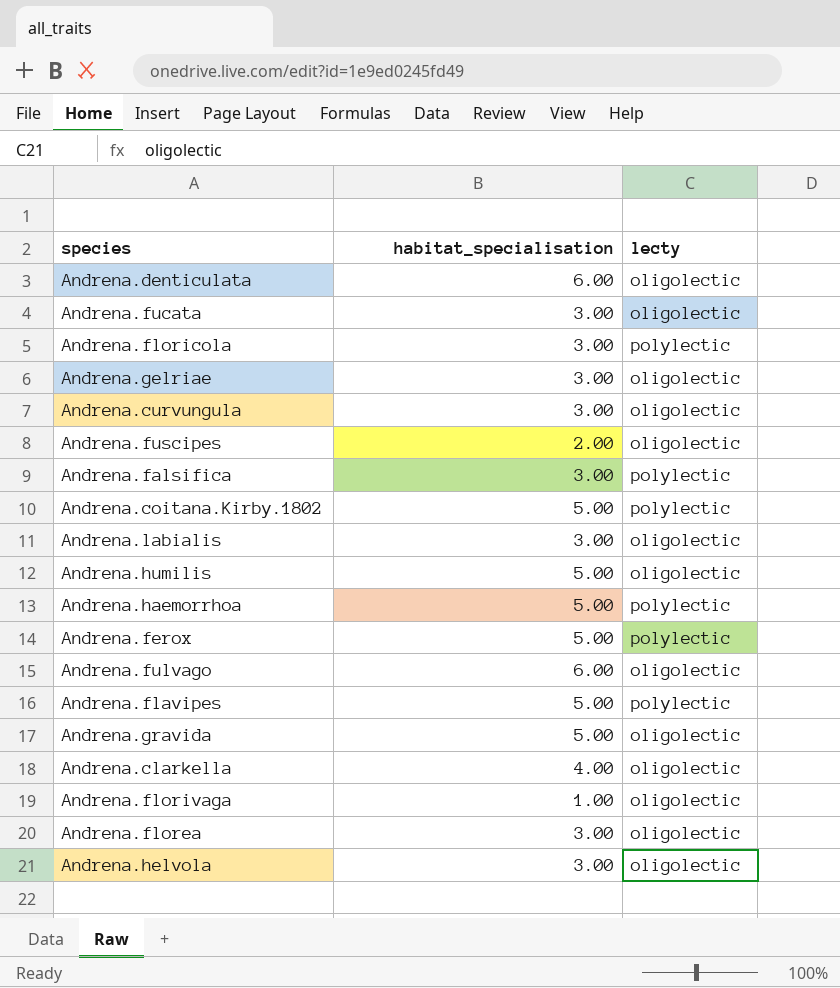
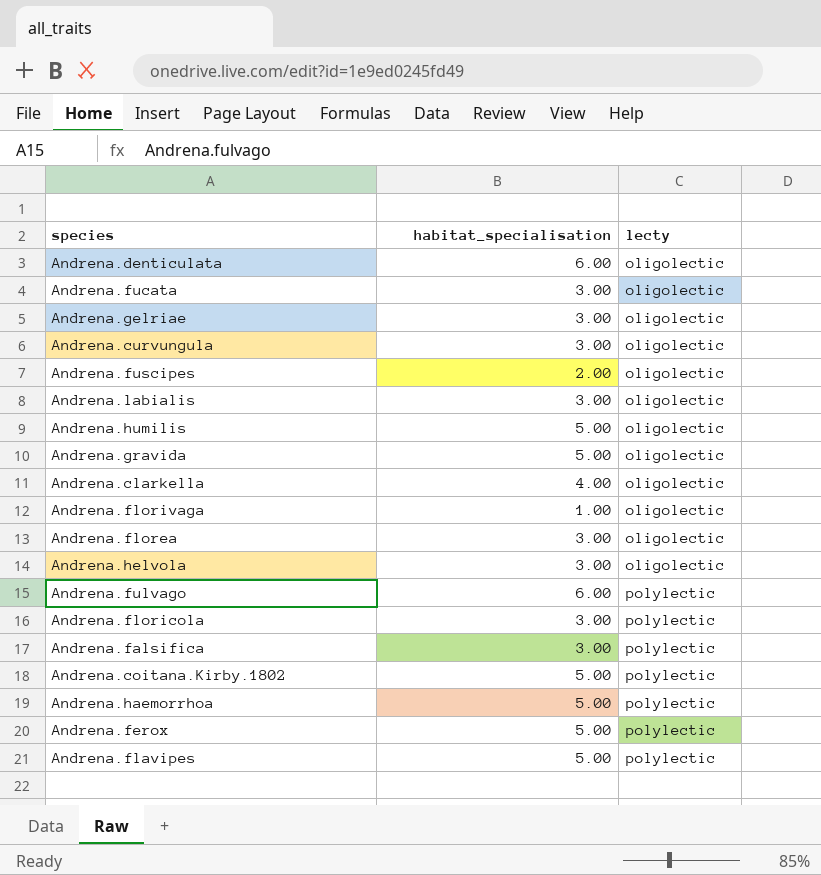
row order: none -> lecty ascending
Andrena.fulvago | lecty: oligolectic -> polylectic

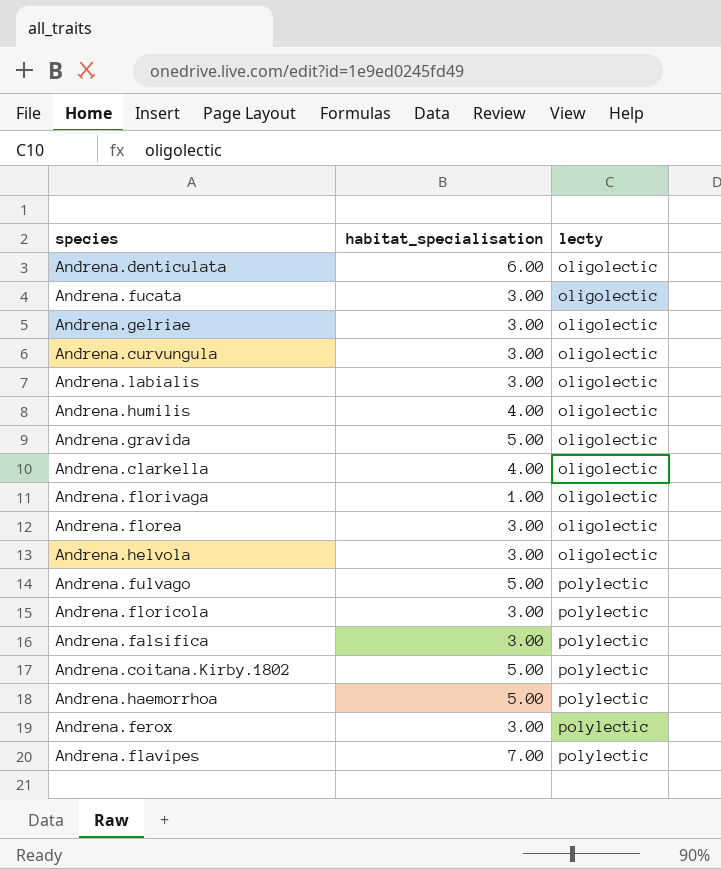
row Andrena.fuscipes: 2.00 | oligolectic -> none
Andrena.humilis | habitat_specialisation: 5.00 -> 4.00
Andrena.fulvago | habitat_specialisation: 6.00 -> 5.00
Andrena.ferox | habitat_specialisation: 5.00 -> 3.00
Andrena.flavipes | habitat_specialisation: 5.00 -> 7.00

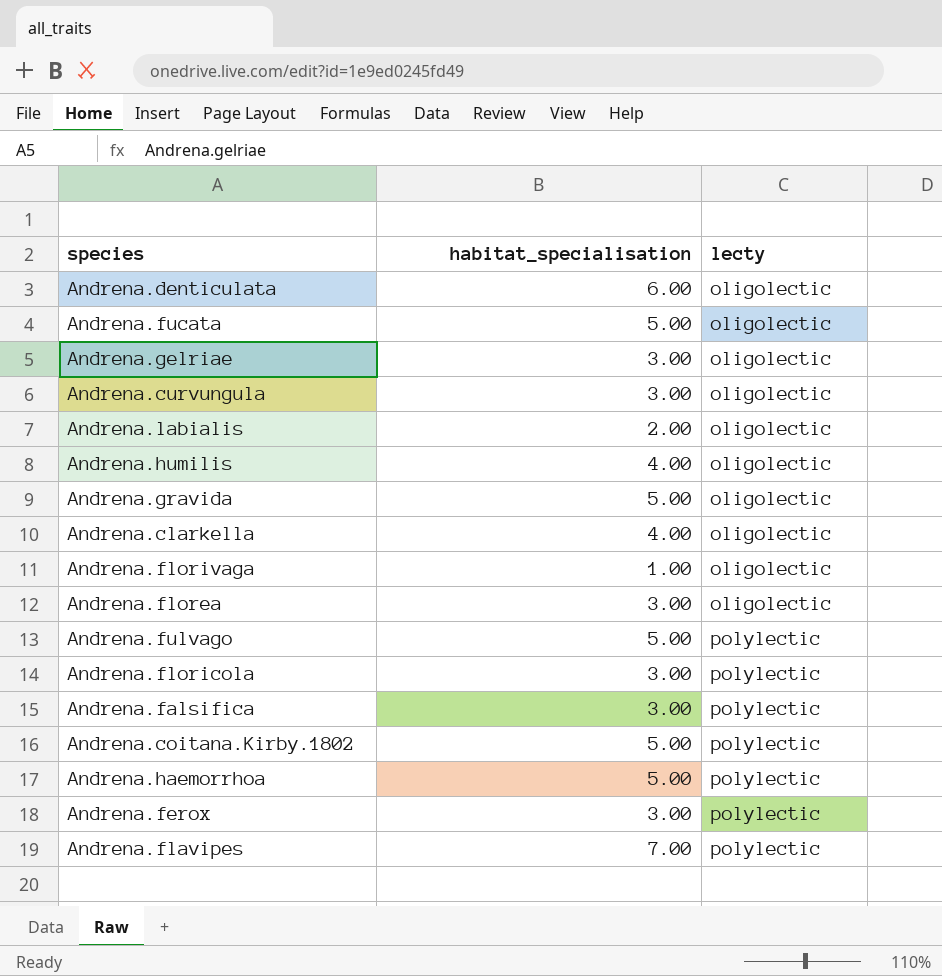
row Andrena.helvola: 3.00 | oligolectic -> none
Andrena.fucata | habitat_specialisation: 3.00 -> 5.00
Andrena.labialis | habitat_specialisation: 3.00 -> 2.00

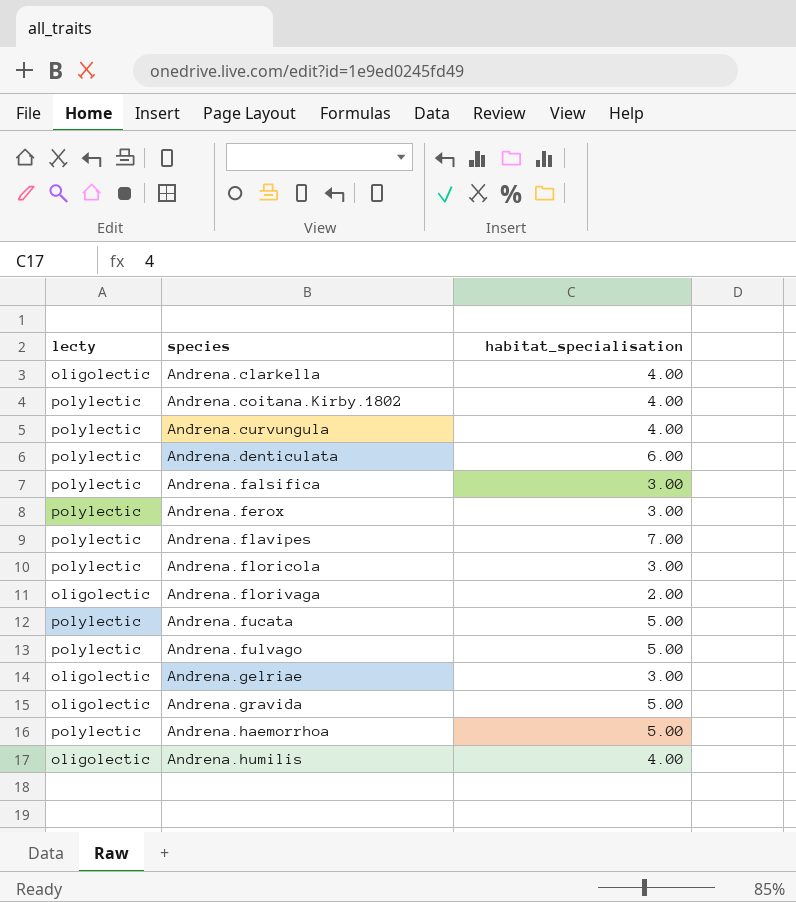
row order: lecty ascending -> species ascending
column lecty | position: 3 -> 1
row Andrena.labialis: 2.00 | oligolectic -> none
row Andrena.florea: 3.00 | oligolectic -> none
Andrena.coitana.Kirby.1802 | habitat_specialisation: 5.00 -> 4.00
Andrena.curvungula | lecty: oligolectic -> polylectic
Andrena.curvungula | habitat_specialisation: 3.00 -> 4.00
Andrena.denticulata | lecty: oligolectic -> polylectic
Andrena.florivaga | habitat_specialisation: 1.00 -> 2.00
Andrena.fucata | lecty: oligolectic -> polylectic

